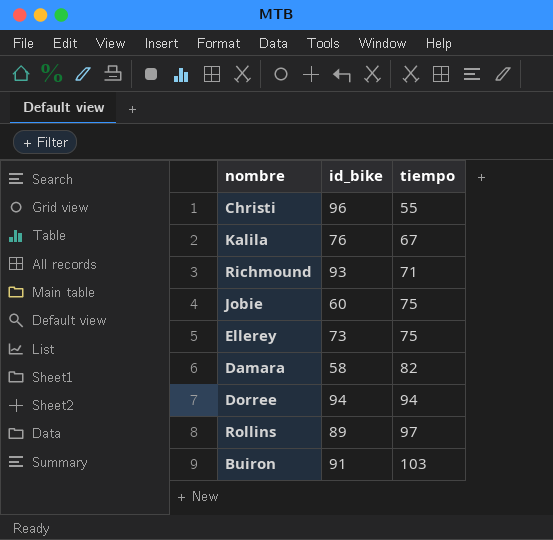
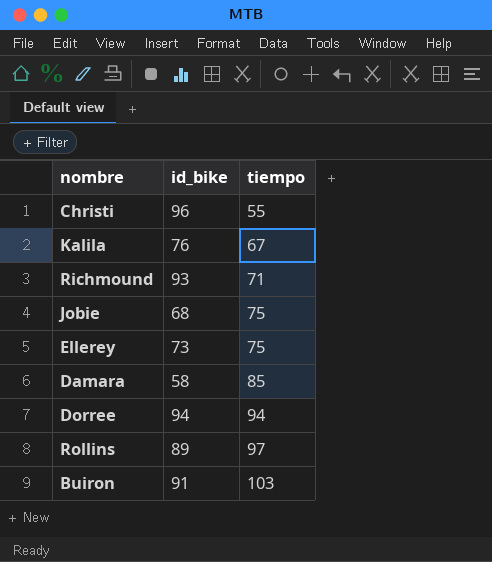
Jobie | id_bike: 60 -> 68
Damara | tiempo: 82 -> 85

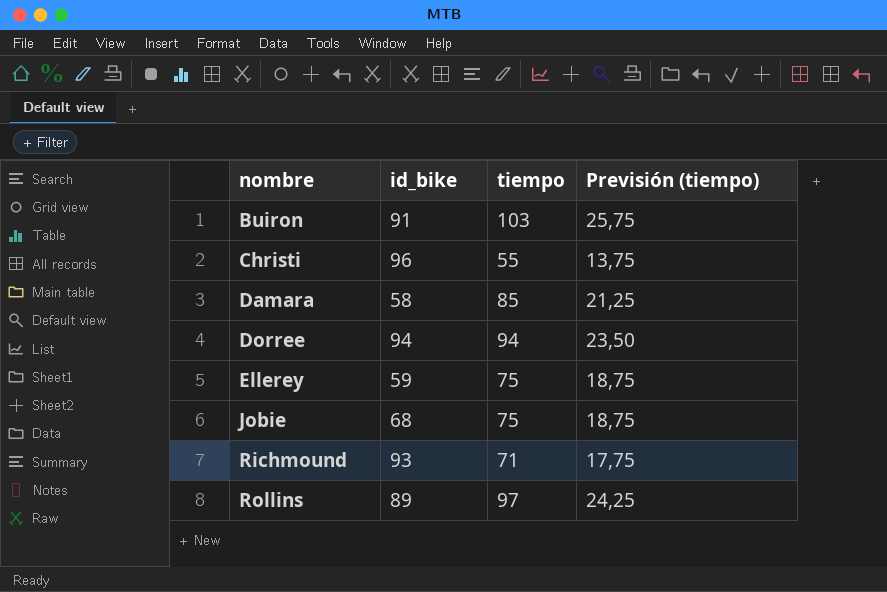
row order: tiempo ascending -> nombre ascending
column Previsión (tiempo) | formula: none -> [tiempo] * 0,25
row Kalila: 76 | 67 -> none
Ellerey | id_bike: 73 -> 59

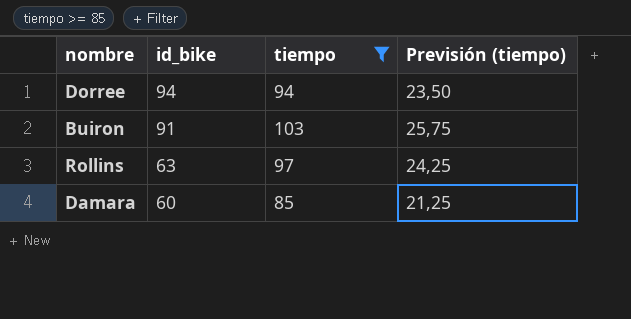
filter: none -> tiempo >= 85
row order: nombre ascending -> id_bike descending
Rollins | id_bike: 89 -> 63
Damara | id_bike: 58 -> 60

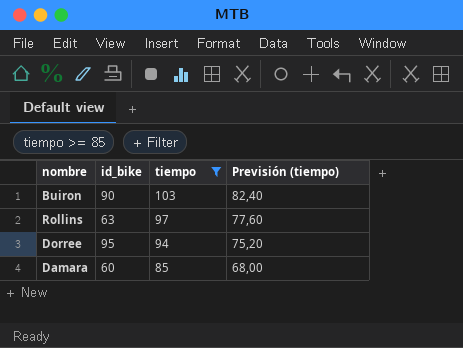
row order: id_bike descending -> tiempo descending
column Previsión (tiempo) | formula: [tiempo] * 0,25 -> [tiempo] * 0,8
Buiron | id_bike: 91 -> 90
Dorree | id_bike: 94 -> 95

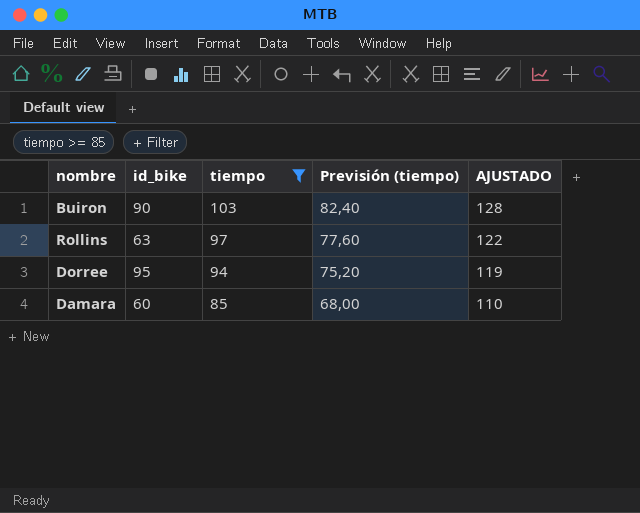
column AJUSTADO | formula: none -> [tiempo] + 25

